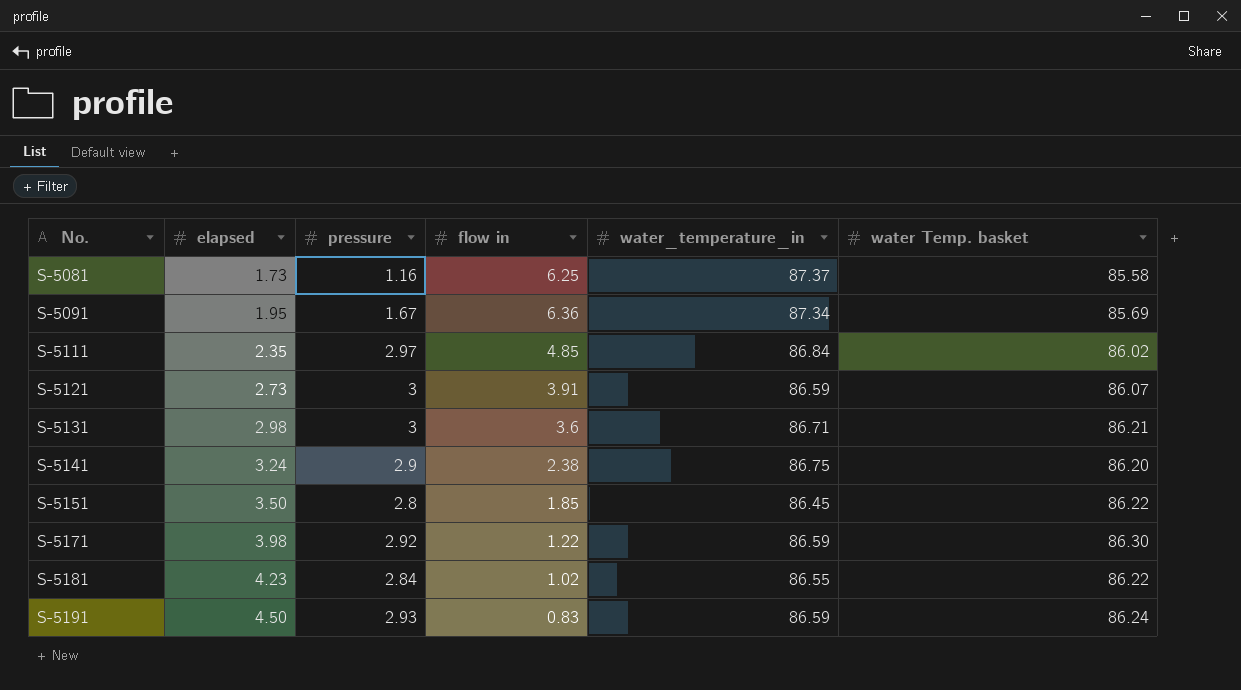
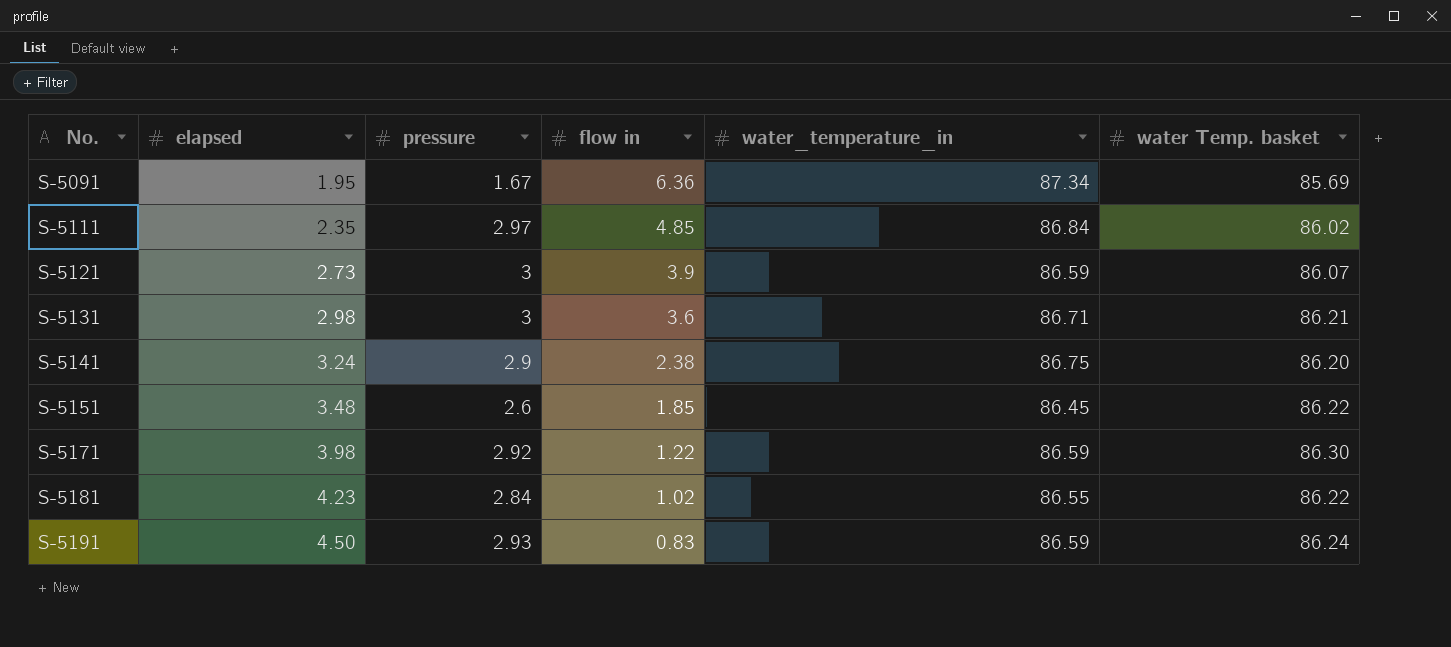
row S-5081: 1.73 | 1.16 | 6.25 | 87.37 | 85.58 -> none
S-5121 | flow in: 3.91 -> 3.9
S-5151 | elapsed: 3.50 -> 3.48
S-5151 | pressure: 2.8 -> 2.6

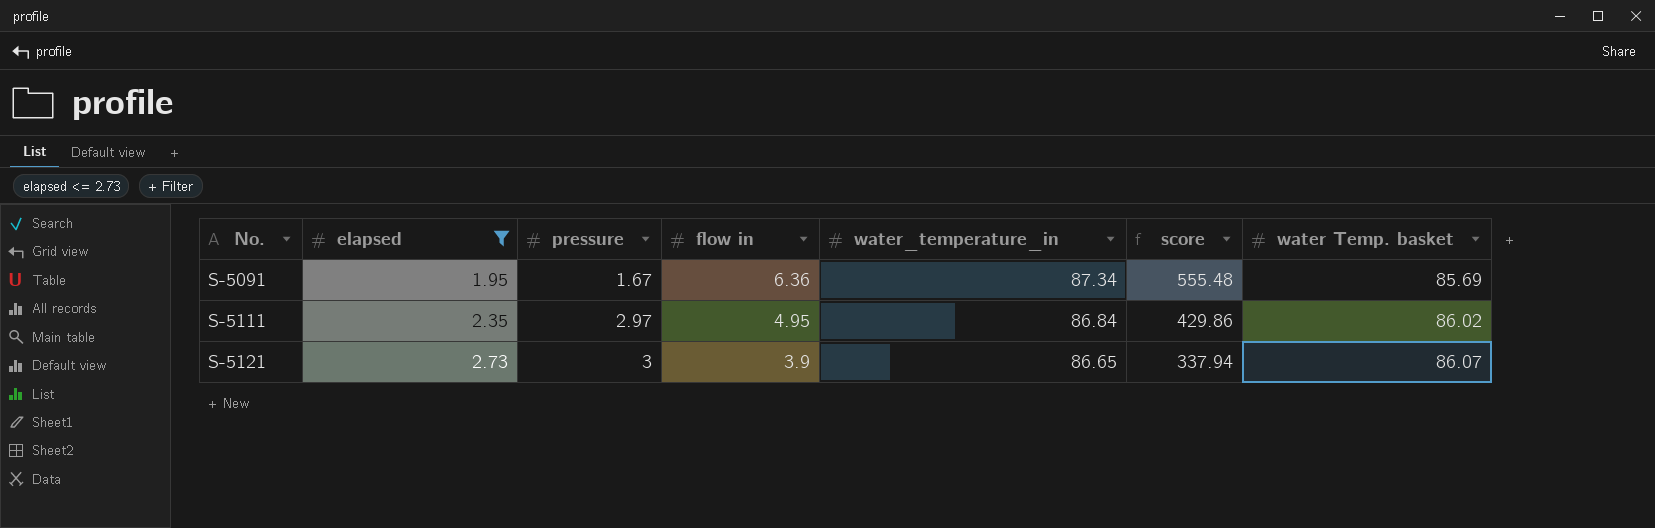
filter: none -> elapsed <= 2.73
column score | formula: none -> [flow in] * [water_temperature_in]
S-5111 | flow in: 4.85 -> 4.95
S-5121 | water_temperature_in: 86.59 -> 86.65

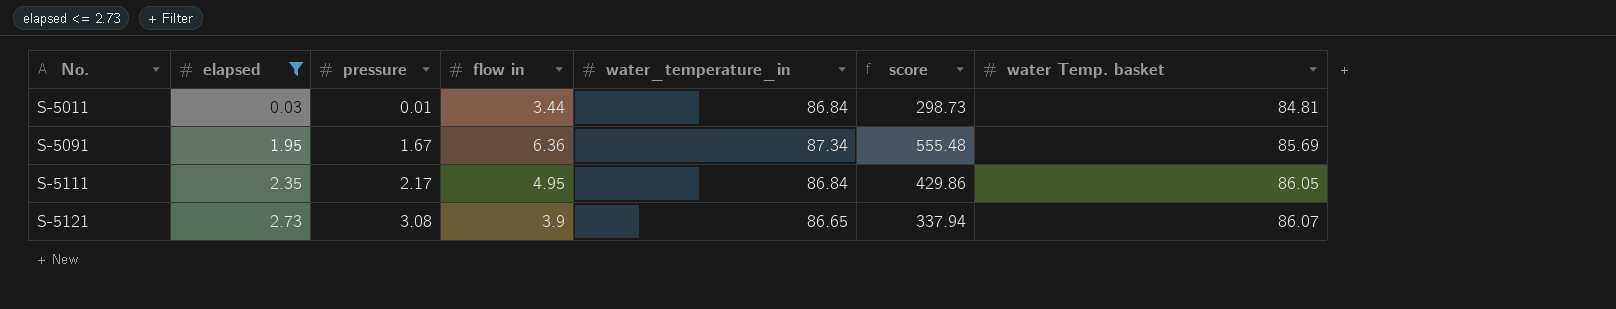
row S-5011: none -> 0.03 | 0.01 | 3.44 | 86.84 | 298.73 | 84.81
S-5111 | pressure: 2.97 -> 2.17
S-5111 | water Temp. basket: 86.02 -> 86.05
S-5121 | pressure: 3 -> 3.08

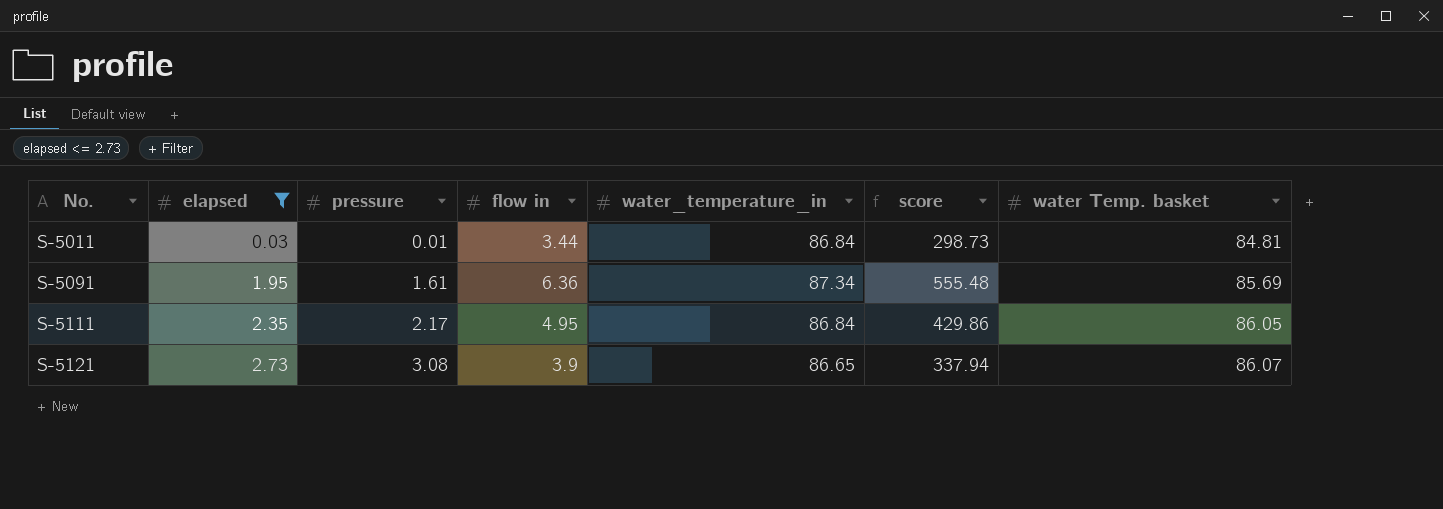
S-5091 | pressure: 1.67 -> 1.61

